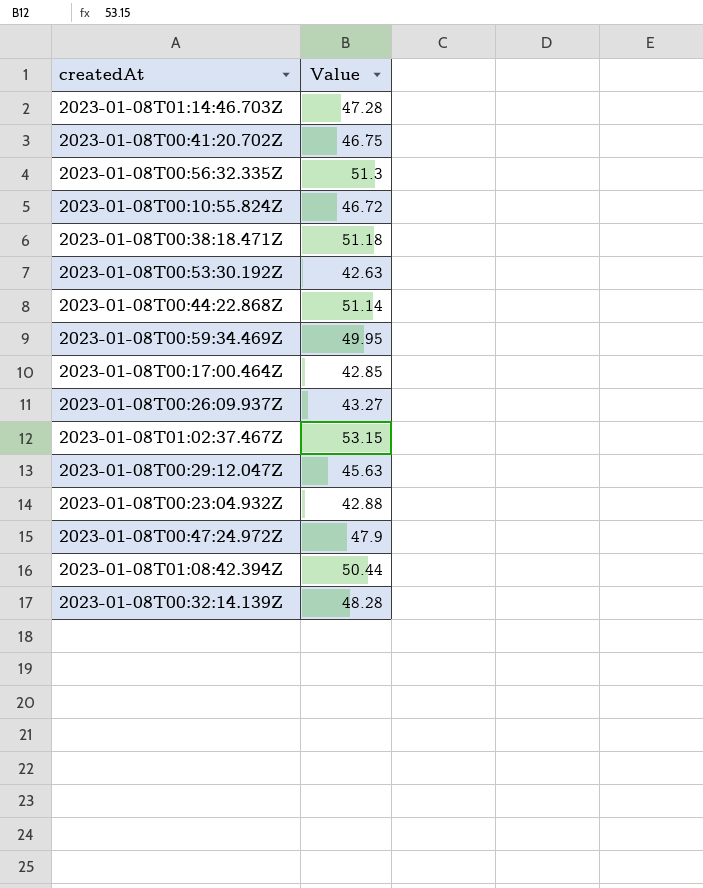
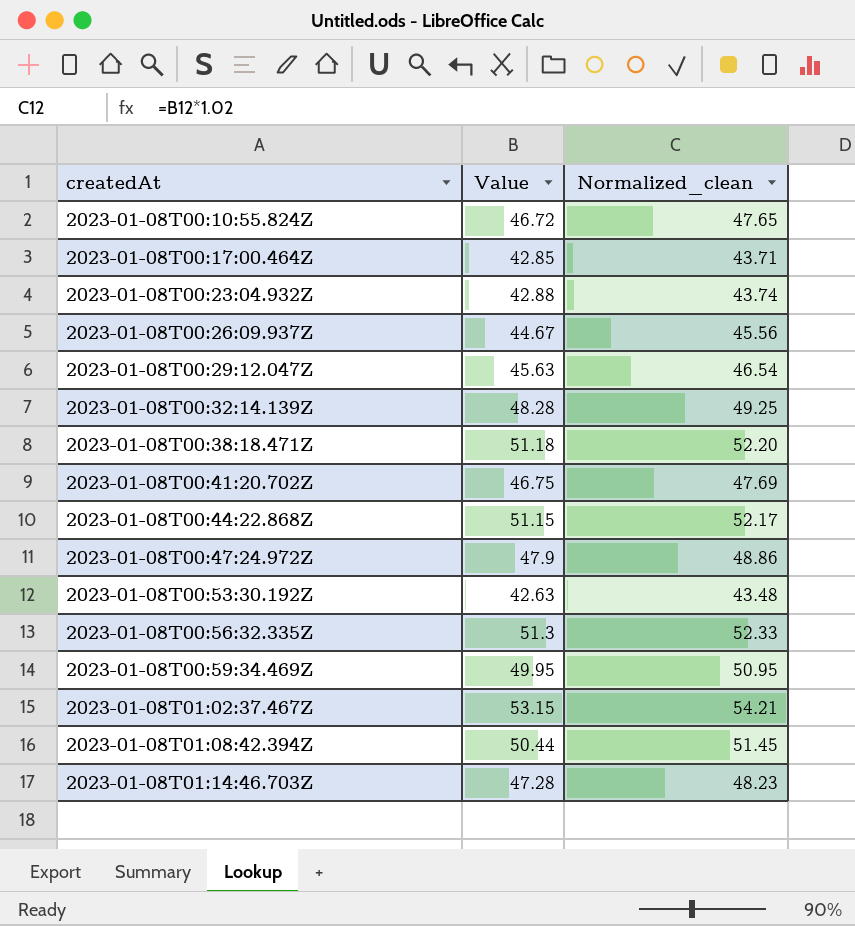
row order: none -> createdAt ascending
column Normalized_clean | formula: none -> [Value] * 1.02
2023-01-08T00:26:09.937Z | Value: 43.27 -> 44.67
2023-01-08T00:44:22.868Z | Value: 51.14 -> 51.15

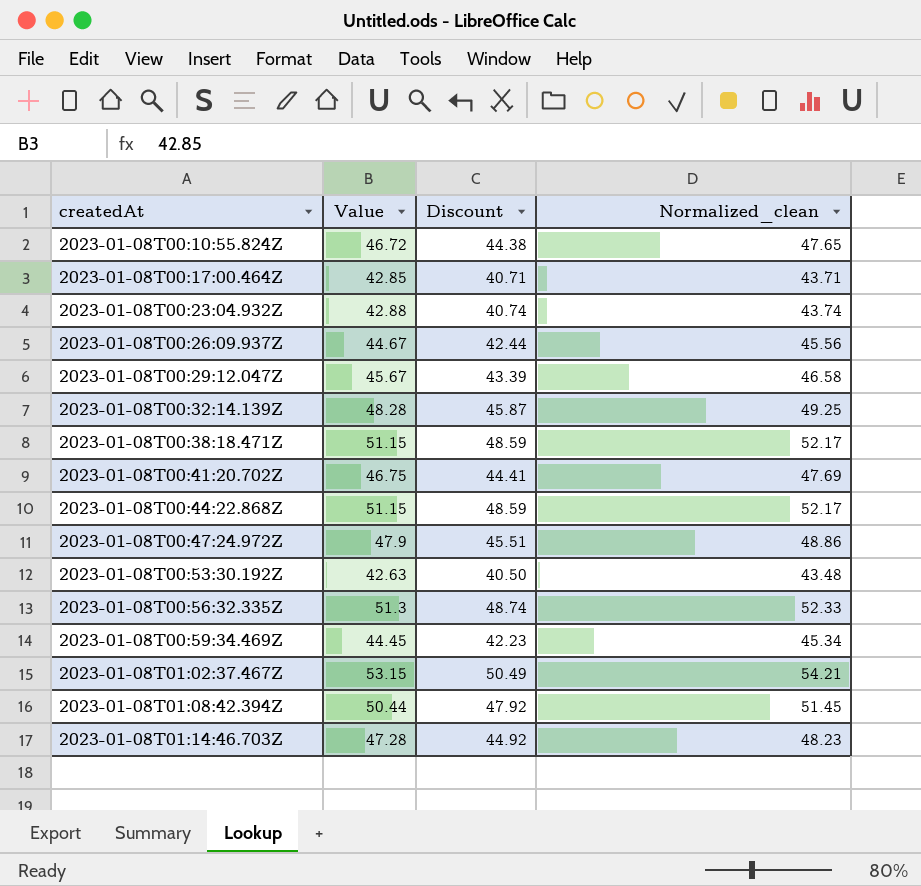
column Discount | formula: none -> [Value] * 0.95
2023-01-08T00:29:12.047Z | Value: 45.63 -> 45.67
2023-01-08T00:29:12.047Z | Normalized_clean: 46.54 -> 46.58
2023-01-08T00:38:18.471Z | Value: 51.18 -> 51.15
2023-01-08T00:38:18.471Z | Normalized_clean: 52.20 -> 52.17
2023-01-08T00:59:34.469Z | Value: 49.95 -> 44.45
2023-01-08T00:59:34.469Z | Normalized_clean: 50.95 -> 45.34

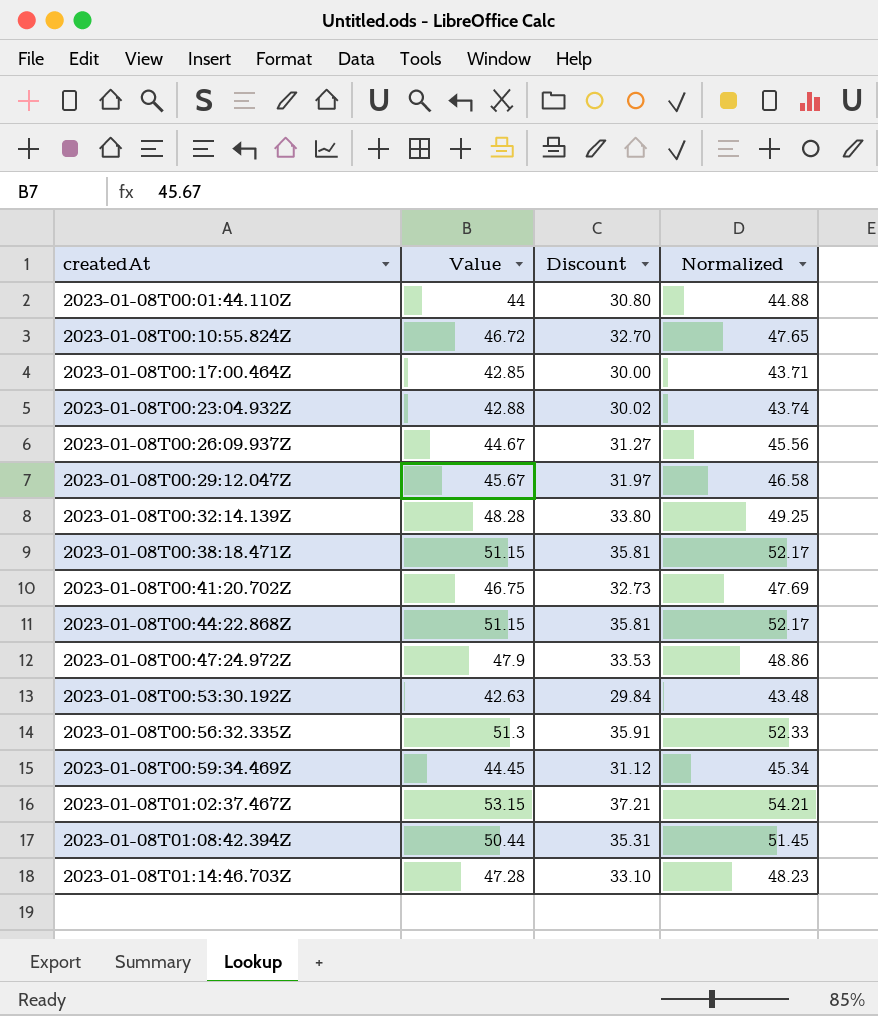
column Discount | formula: [Value] * 0.95 -> [Value] * 0.7
column name: Normalized_clean -> Normalized
row 2023-01-08T00:01:44.110Z: none -> 44 | 30.80 | 44.88

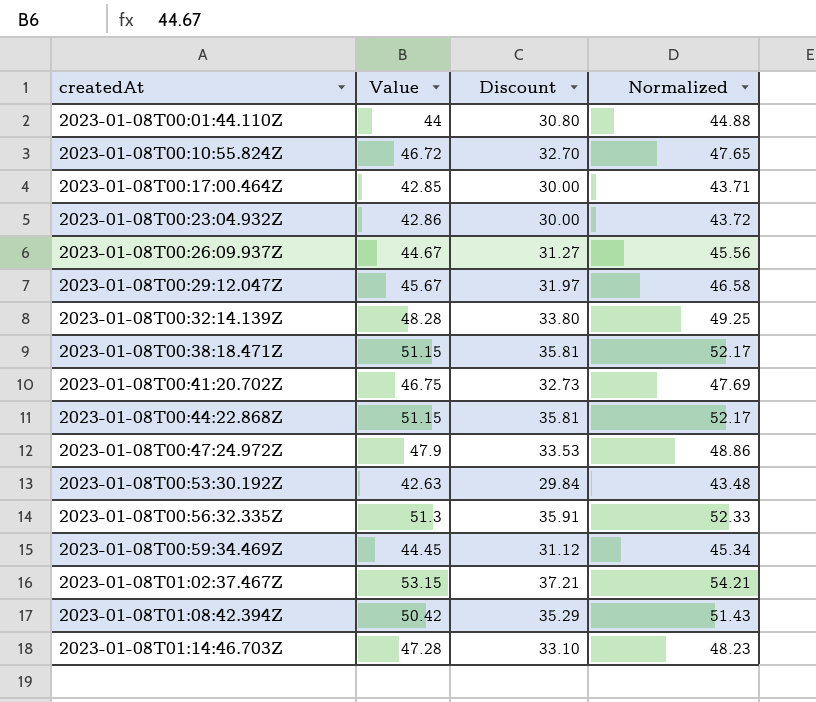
2023-01-08T00:23:04.932Z | Value: 42.88 -> 42.86
2023-01-08T00:23:04.932Z | Discount: 30.02 -> 30.00
2023-01-08T00:23:04.932Z | Normalized: 43.74 -> 43.72
2023-01-08T01:08:42.394Z | Value: 50.44 -> 50.42
2023-01-08T01:08:42.394Z | Discount: 35.31 -> 35.29
2023-01-08T01:08:42.394Z | Normalized: 51.45 -> 51.43

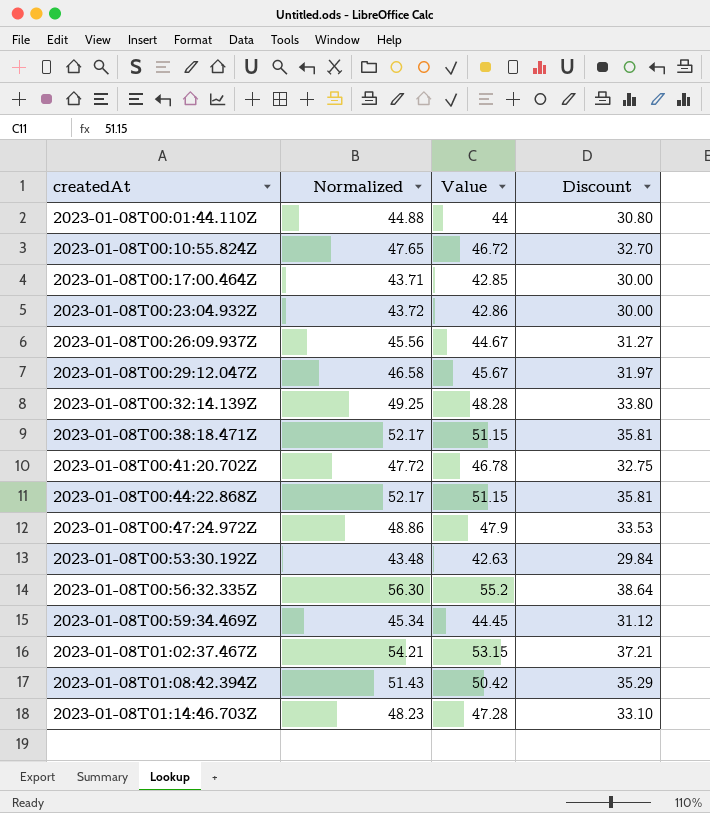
column Normalized | position: 4 -> 2
2023-01-08T00:41:20.702Z | Normalized: 47.69 -> 47.72
2023-01-08T00:41:20.702Z | Value: 46.75 -> 46.78
2023-01-08T00:41:20.702Z | Discount: 32.73 -> 32.75
2023-01-08T00:56:32.335Z | Normalized: 52.33 -> 56.30
2023-01-08T00:56:32.335Z | Value: 51.3 -> 55.2
2023-01-08T00:56:32.335Z | Discount: 35.91 -> 38.64

